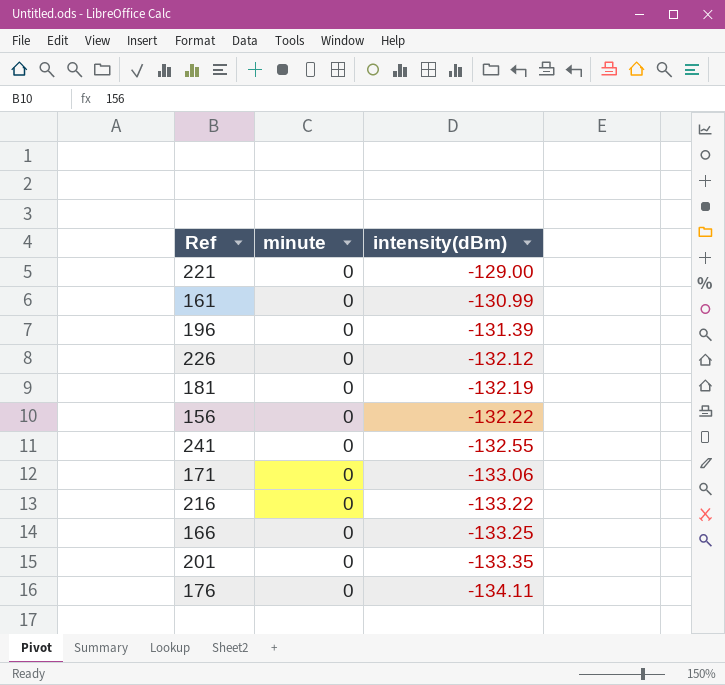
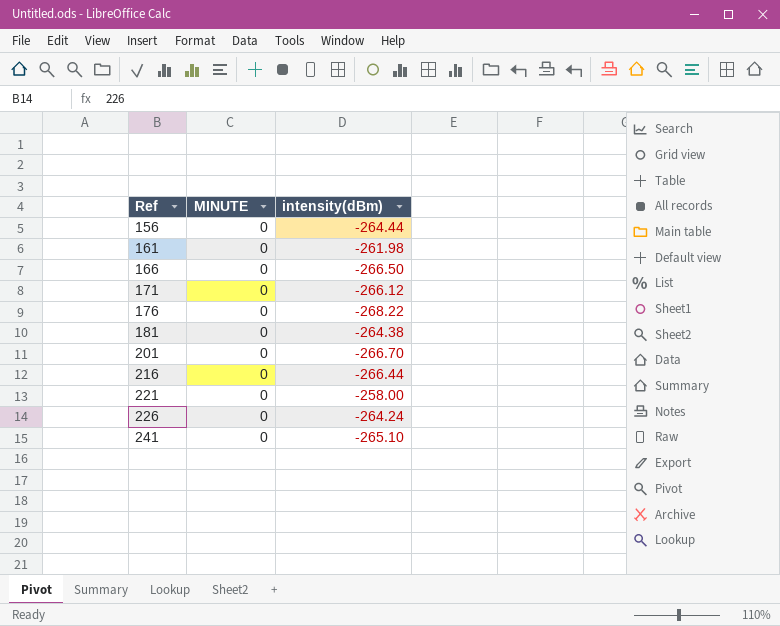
row order: intensity(dBm) descending -> Ref ascending
column name: minute -> MINUTE
row 196: 0 | -131.39 -> none
156 | intensity(dBm): -132.22 -> -264.44
161 | intensity(dBm): -130.99 -> -261.98
166 | intensity(dBm): -133.25 -> -266.50
171 | intensity(dBm): -133.06 -> -266.12
176 | intensity(dBm): -134.11 -> -268.22
181 | intensity(dBm): -132.19 -> -264.38
201 | intensity(dBm): -133.35 -> -266.70
216 | intensity(dBm): -133.22 -> -266.44
221 | intensity(dBm): -129.00 -> -258.00
226 | intensity(dBm): -132.12 -> -264.24
241 | intensity(dBm): -132.55 -> -265.10

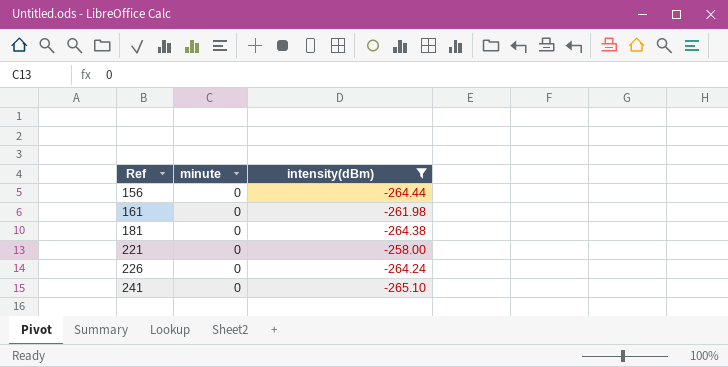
filter: none -> intensity(dBm) >= -265.10
column name: MINUTE -> minute

